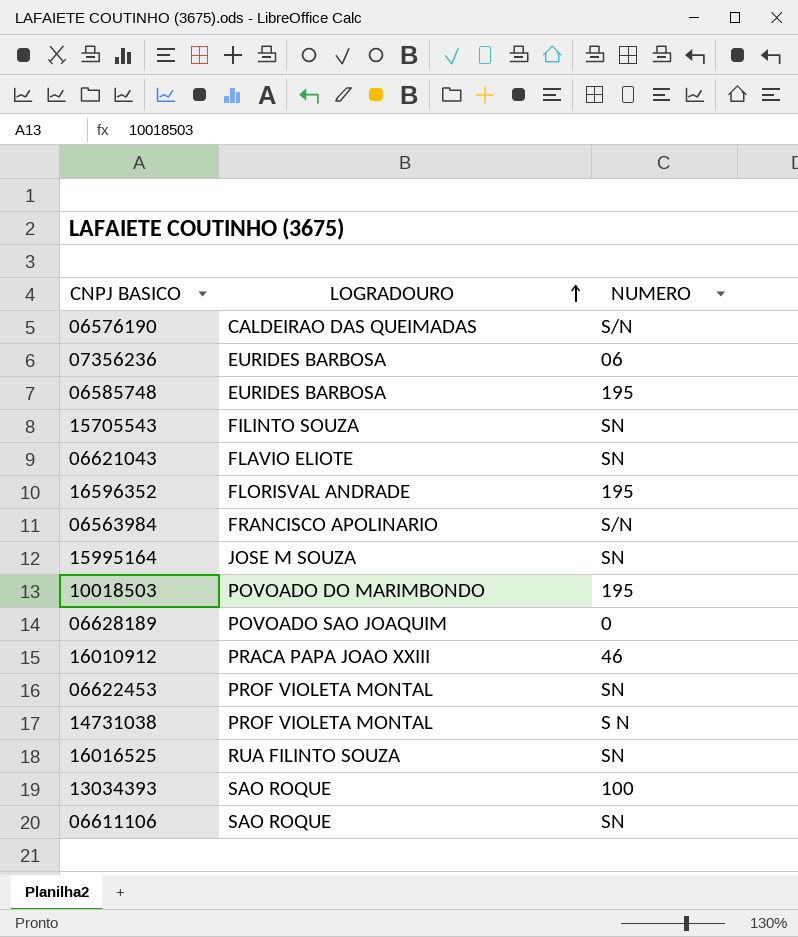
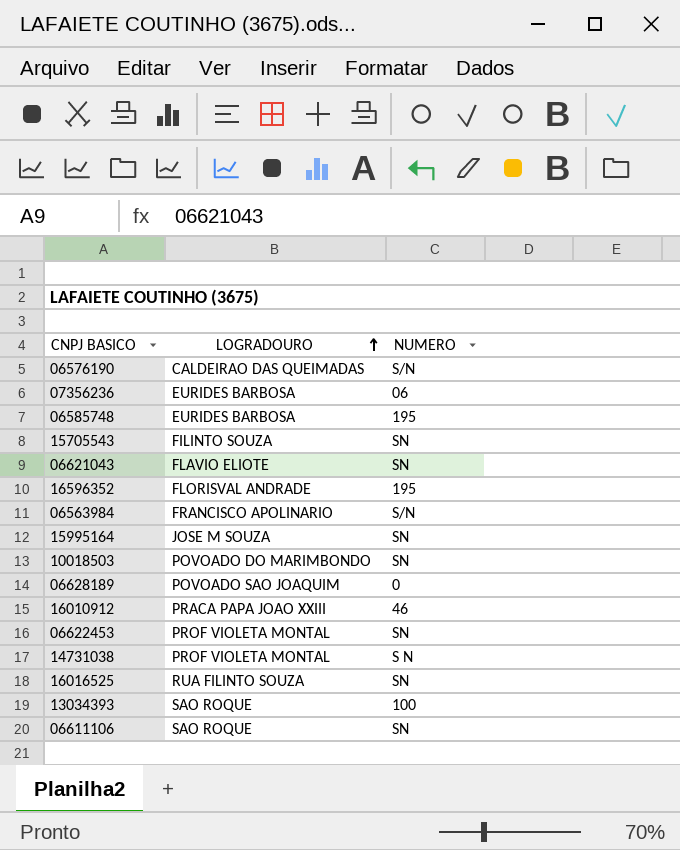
10018503 | NUMERO: 195 -> SN

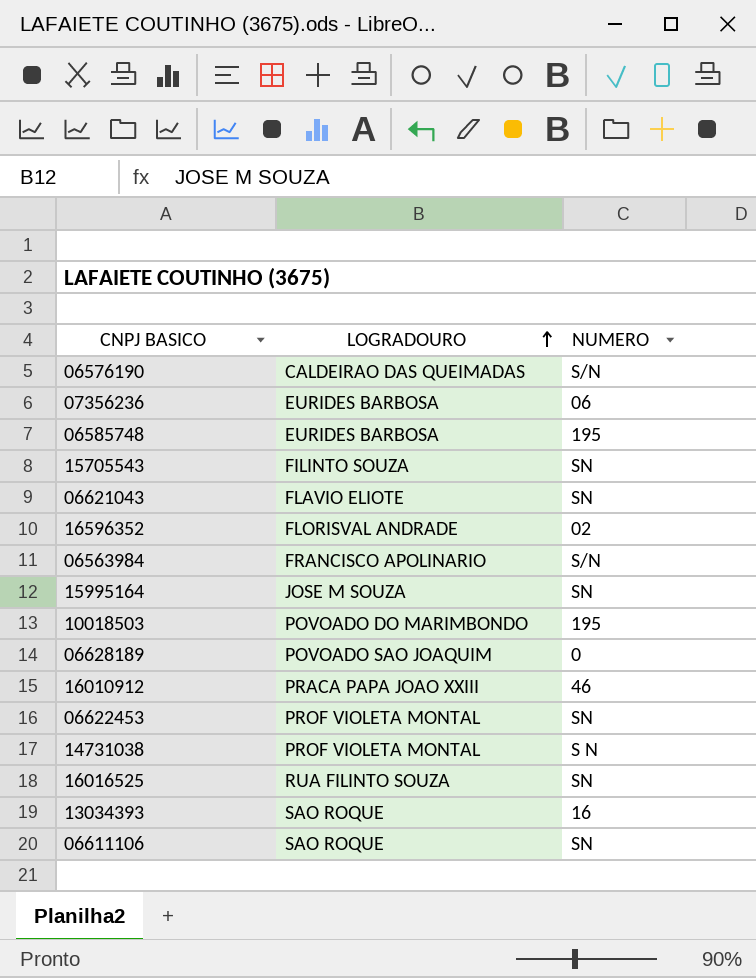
16596352 | NUMERO: 195 -> 02
10018503 | NUMERO: SN -> 195
13034393 | NUMERO: 100 -> 16

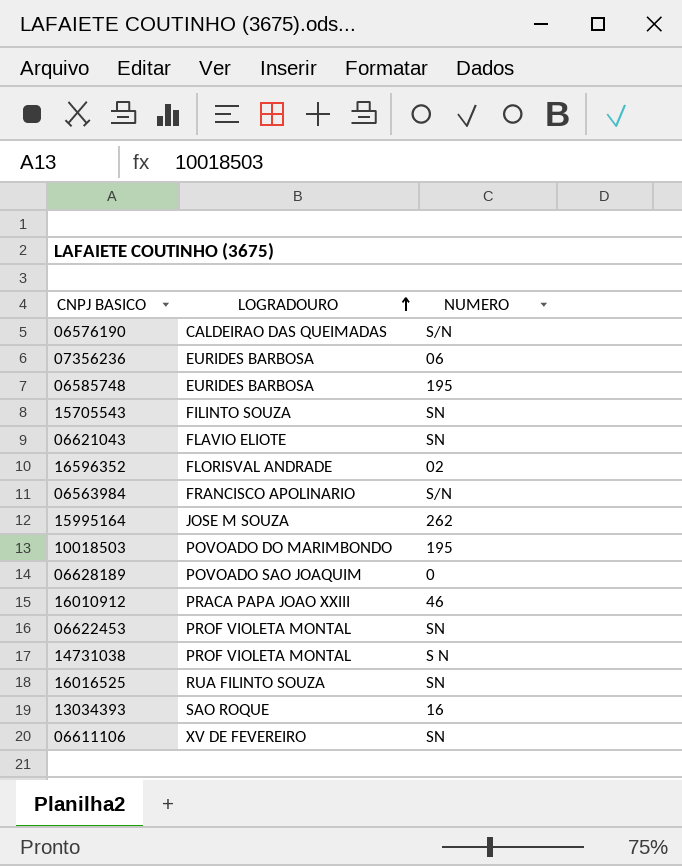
15995164 | NUMERO: SN -> 262
06611106 | LOGRADOURO: SAO ROQUE -> XV DE FEVEREIRO

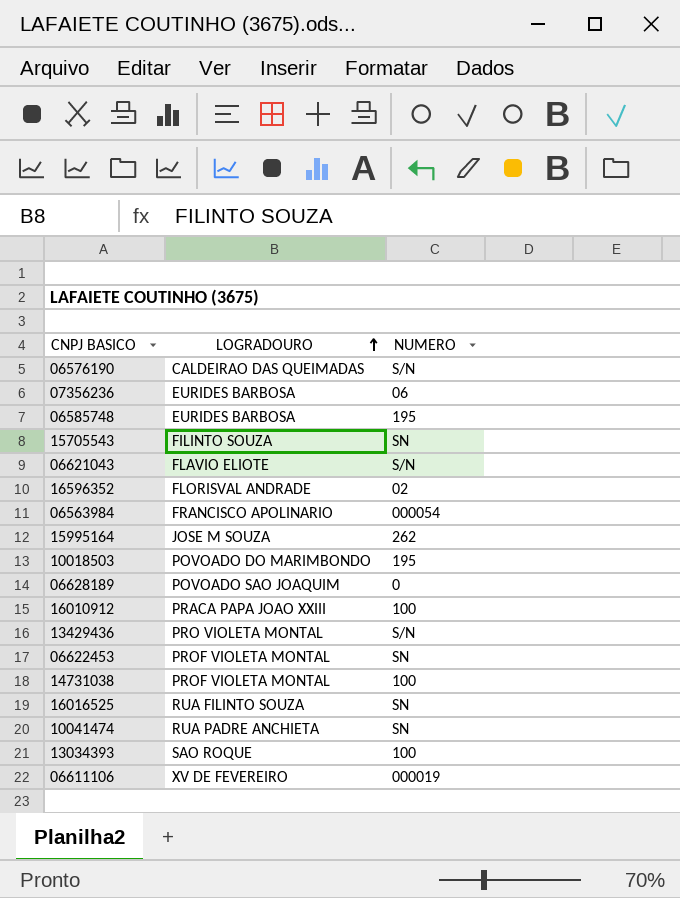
06621043 | NUMERO: SN -> S/N
06563984 | NUMERO: S/N -> 000054
16010912 | NUMERO: 46 -> 100
row 13429436: none -> PRO VIOLETA MONTAL | S/N
14731038 | NUMERO: S N -> 100
row 10041474: none -> RUA PADRE ANCHIETA | SN
13034393 | NUMERO: 16 -> 100
06611106 | NUMERO: SN -> 000019

